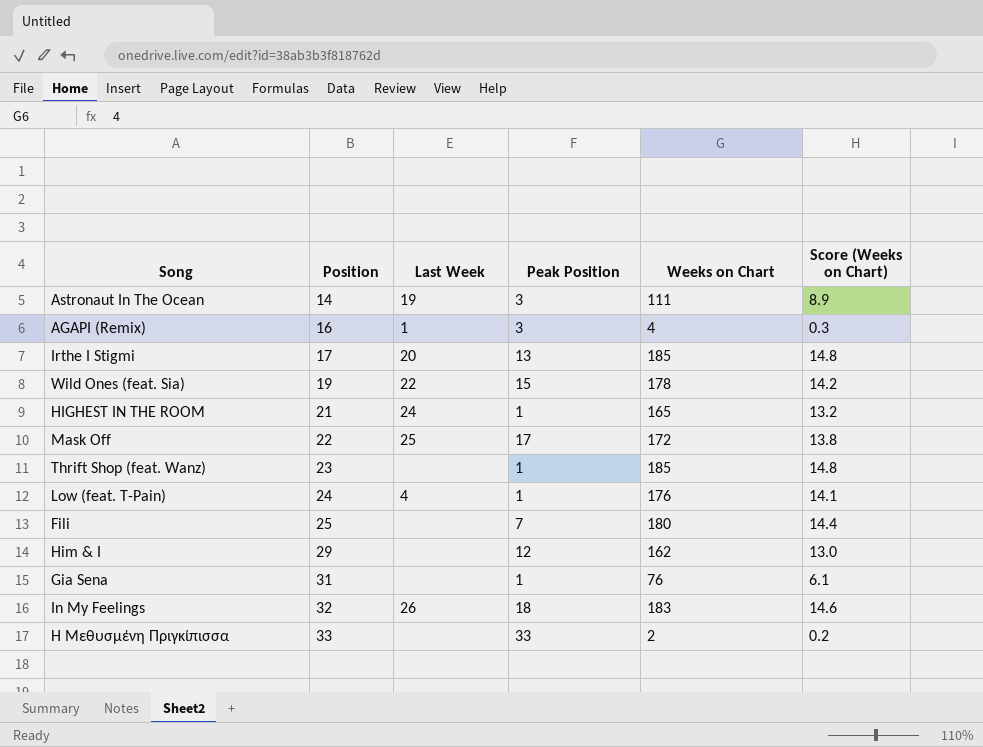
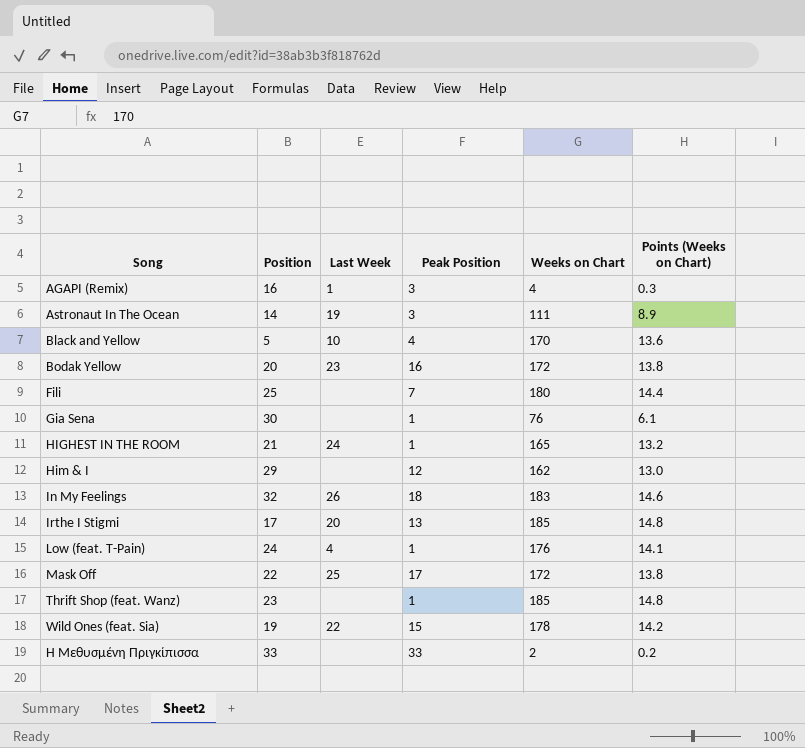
row order: Position ascending -> Song ascending
column name: Score (Weeks on Chart) -> Points (Weeks on Chart)
row Black and Yellow: none -> 5 | 10 | 4 | 170 | 13.6
row Bodak Yellow: none -> 20 | 23 | 16 | 172 | 13.8
Gia Sena | Position: 31 -> 30

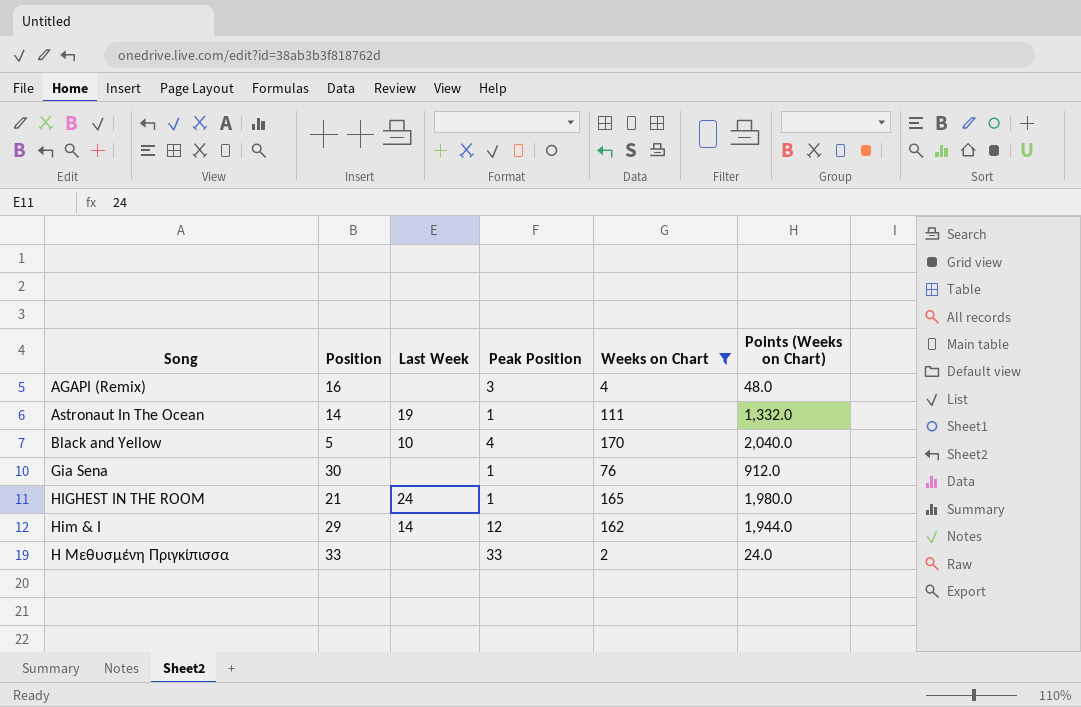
filter: none -> Weeks on Chart <= 170
column Points (Weeks on Chart) | formula: [Weeks on Chart] * 0.08 -> [Weeks on Chart] * 12
AGAPI (Remix) | Last Week: 1 -> none
Astronaut In The Ocean | Peak Position: 3 -> 1
Him & I | Last Week: none -> 14

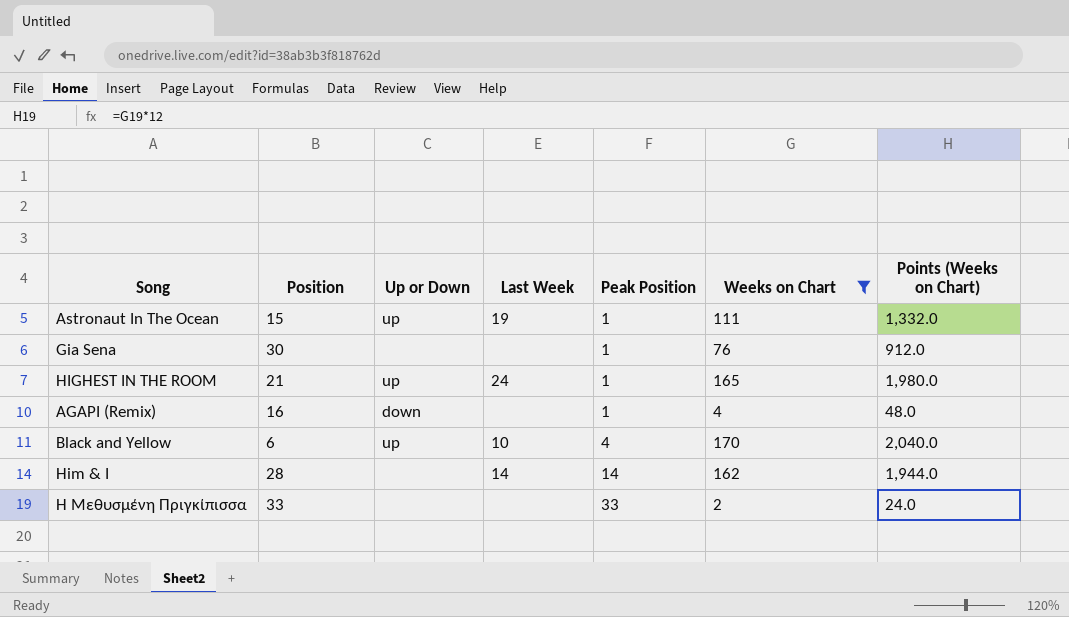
row order: Song ascending -> Peak Position ascending
column Up or Down | position: none -> 3
Astronaut In The Ocean | Position: 14 -> 15
AGAPI (Remix) | Peak Position: 3 -> 1
Black and Yellow | Position: 5 -> 6
Him & I | Position: 29 -> 28
Him & I | Peak Position: 12 -> 14

